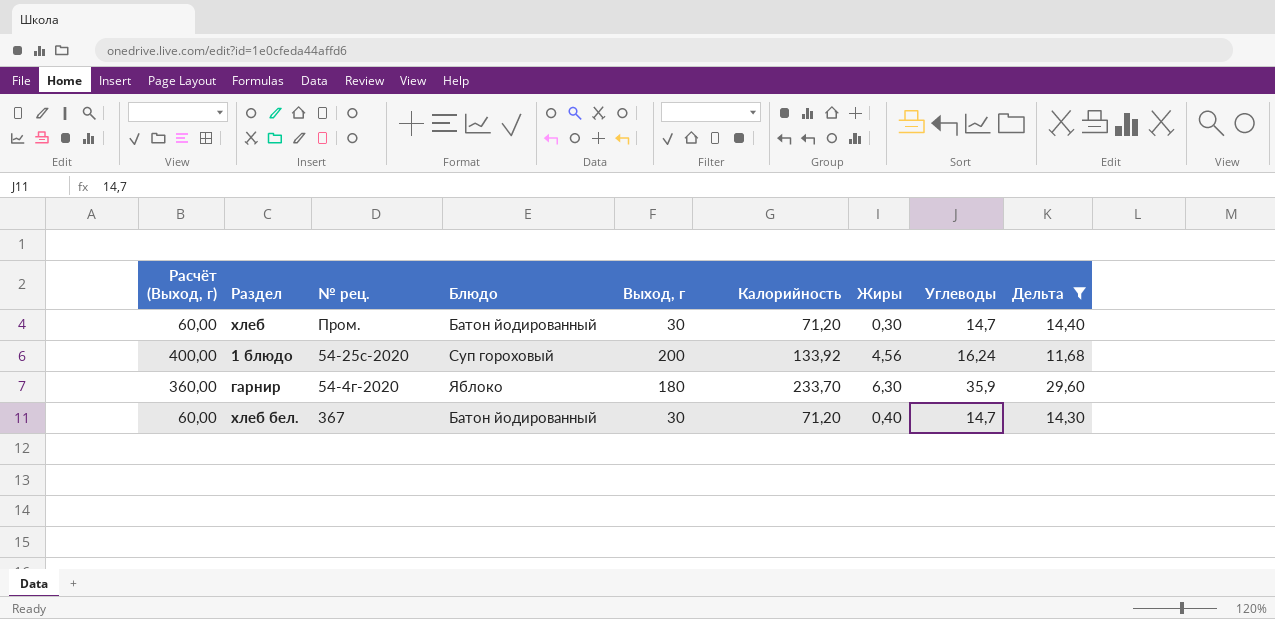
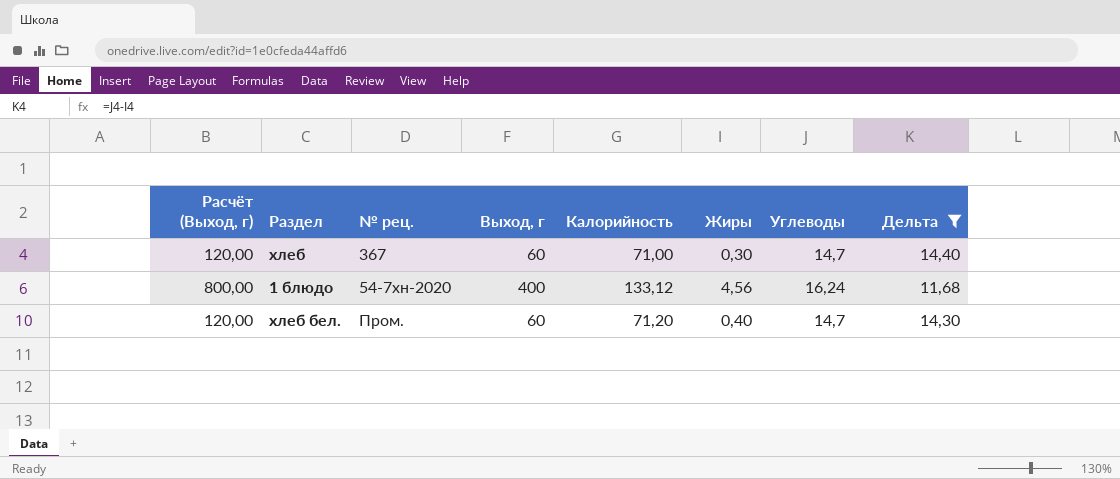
column Блюдо | position: 4 -> none
row гарнир: 360,00 | 54-4г-2020 | Яблоко | 180 | 233,70 | 6,30 | 35,9 | 29,60 -> none
хлеб | Расчёт (Выход, г): 60,00 -> 120,00
хлеб | № рец.: Пром. -> 367
хлеб | Выход, г: 30 -> 60
хлеб | Калорийность: 71,20 -> 71,00
1 блюдо | Расчёт (Выход, г): 400,00 -> 800,00
1 блюдо | № рец.: 54-25с-2020 -> 54-7хн-2020
1 блюдо | Выход, г: 200 -> 400
1 блюдо | Калорийность: 133,92 -> 133,12
хлеб бел. | Расчёт (Выход, г): 60,00 -> 120,00
хлеб бел. | № рец.: 367 -> Пром.
хлеб бел. | Выход, г: 30 -> 60

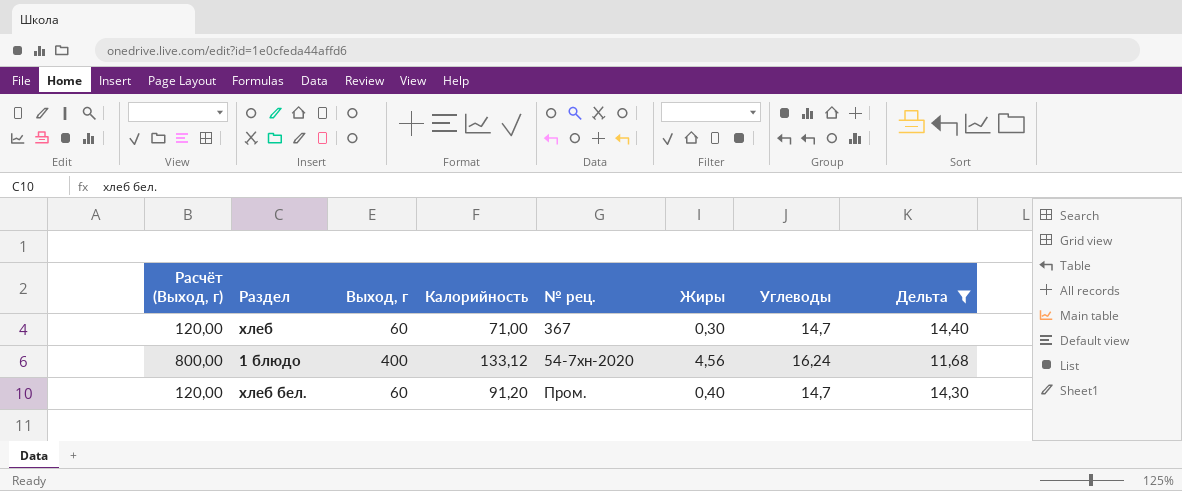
column № рец. | position: 3 -> 5
хлеб бел. | Калорийность: 71,20 -> 91,20

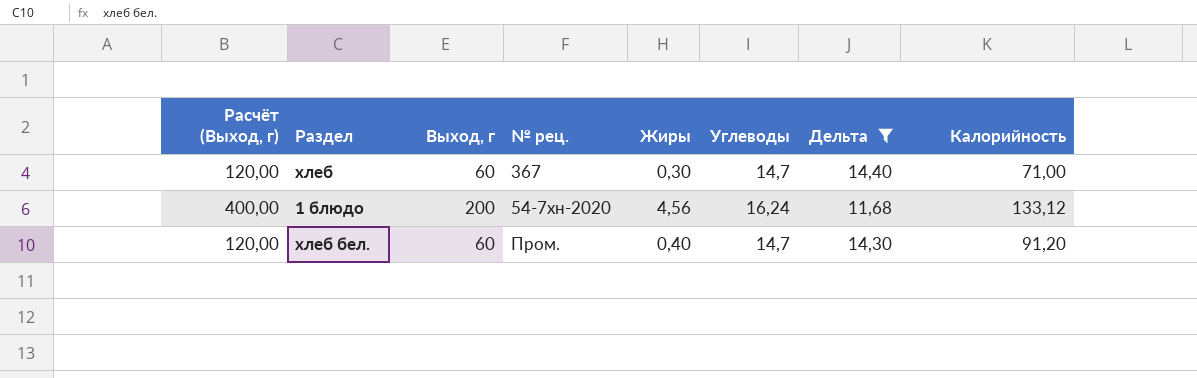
column Калорийность | position: 4 -> 8
1 блюдо | Расчёт (Выход, г): 800,00 -> 400,00
1 блюдо | Выход, г: 400 -> 200

